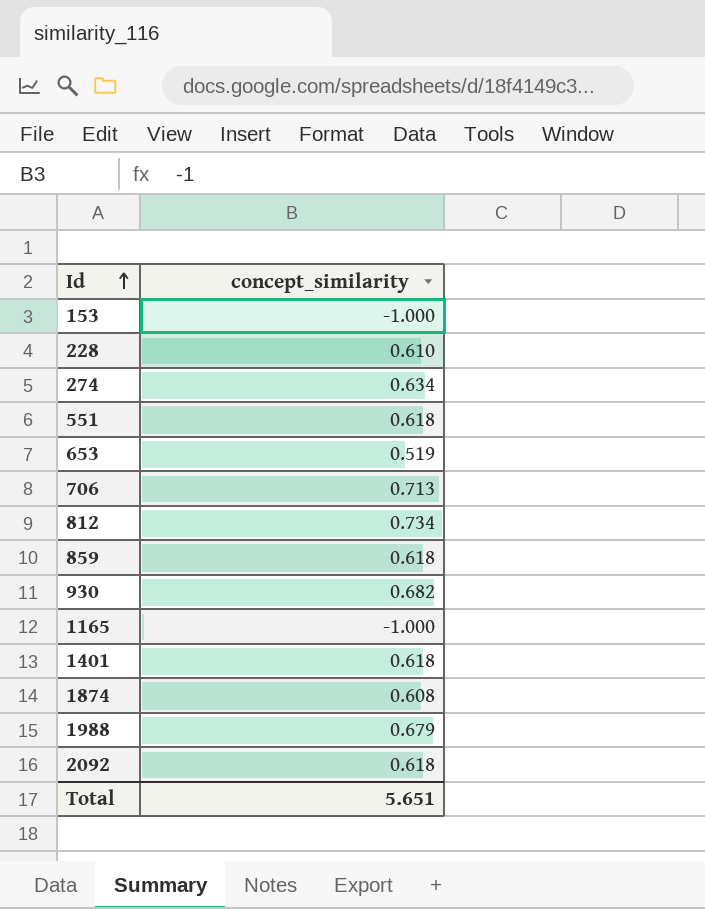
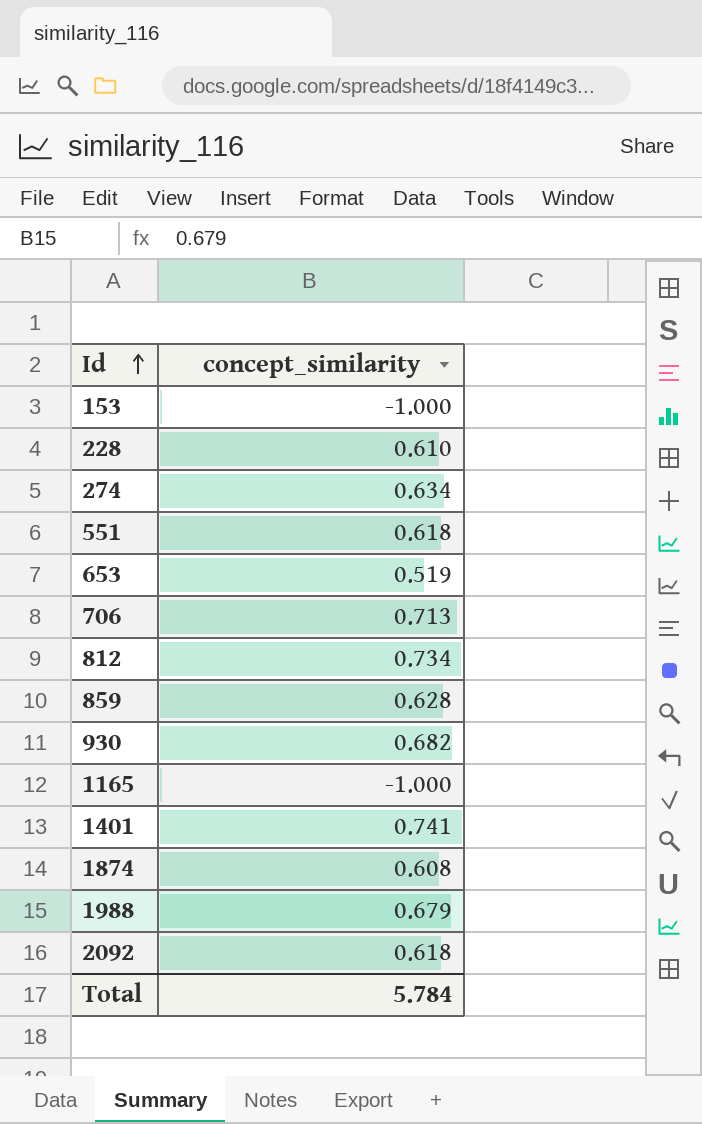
859 | concept_similarity: 0.618 -> 0.628
1401 | concept_similarity: 0.618 -> 0.741
Total | concept_similarity: 5.651 -> 5.784

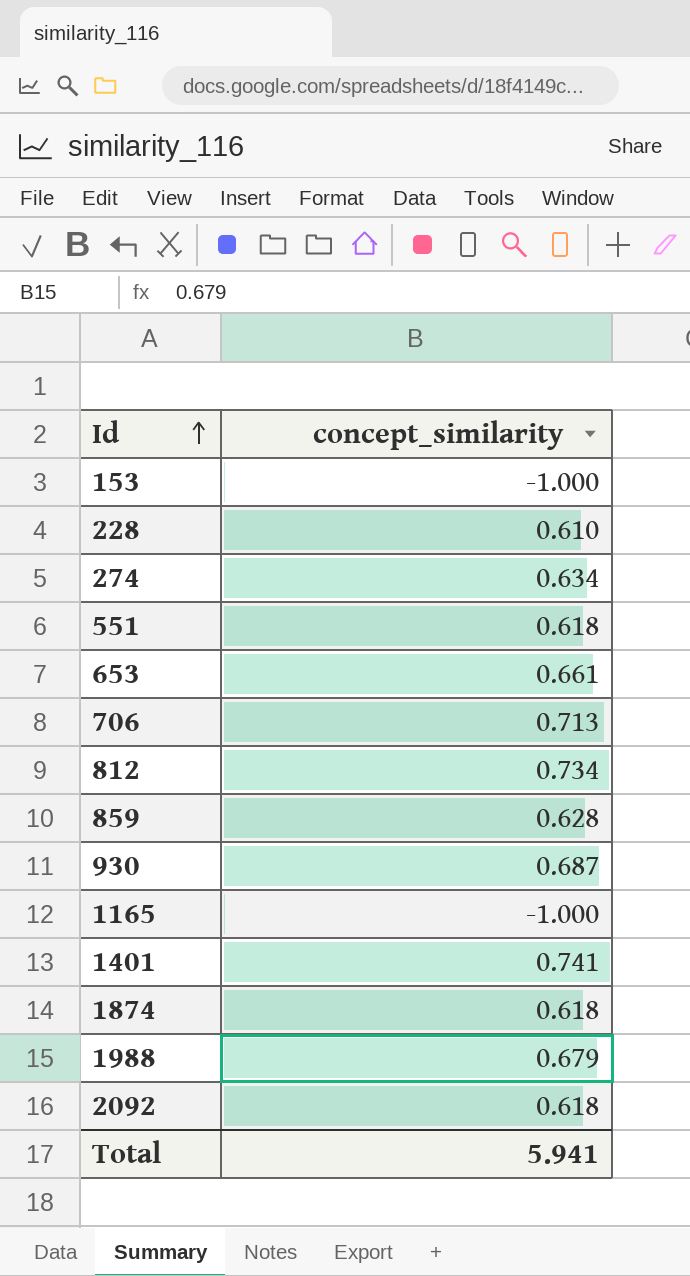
653 | concept_similarity: 0.519 -> 0.661
930 | concept_similarity: 0.682 -> 0.687
1874 | concept_similarity: 0.608 -> 0.618
Total | concept_similarity: 5.784 -> 5.941

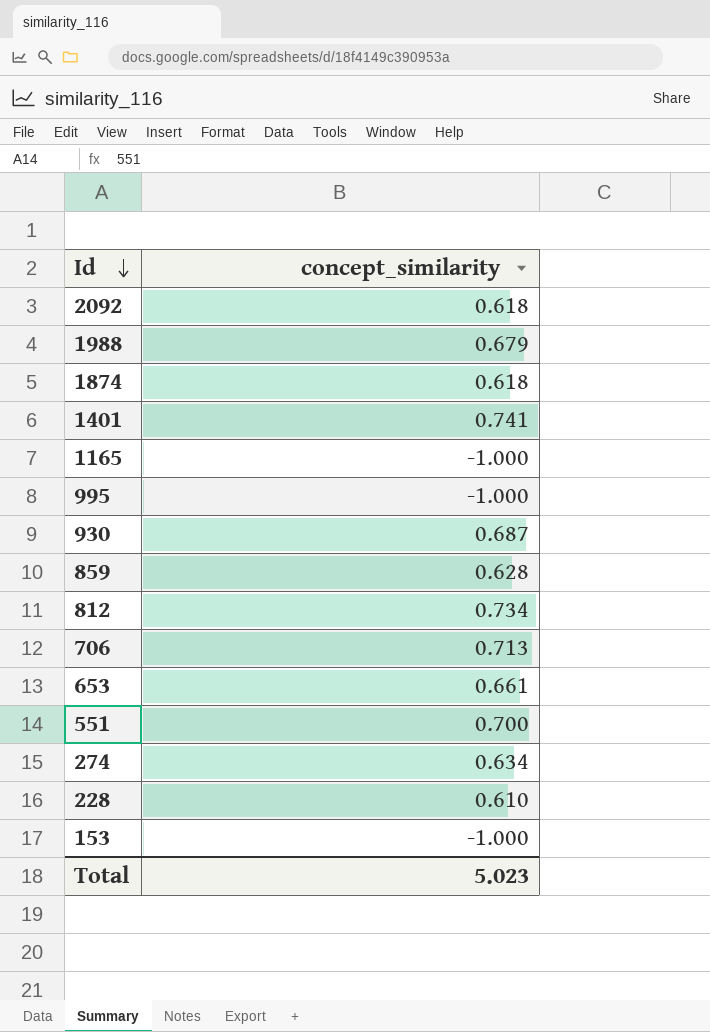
row order: Id ascending -> Id descending
row 995: none -> -1.000
551 | concept_similarity: 0.618 -> 0.700
Total | concept_similarity: 5.941 -> 5.023

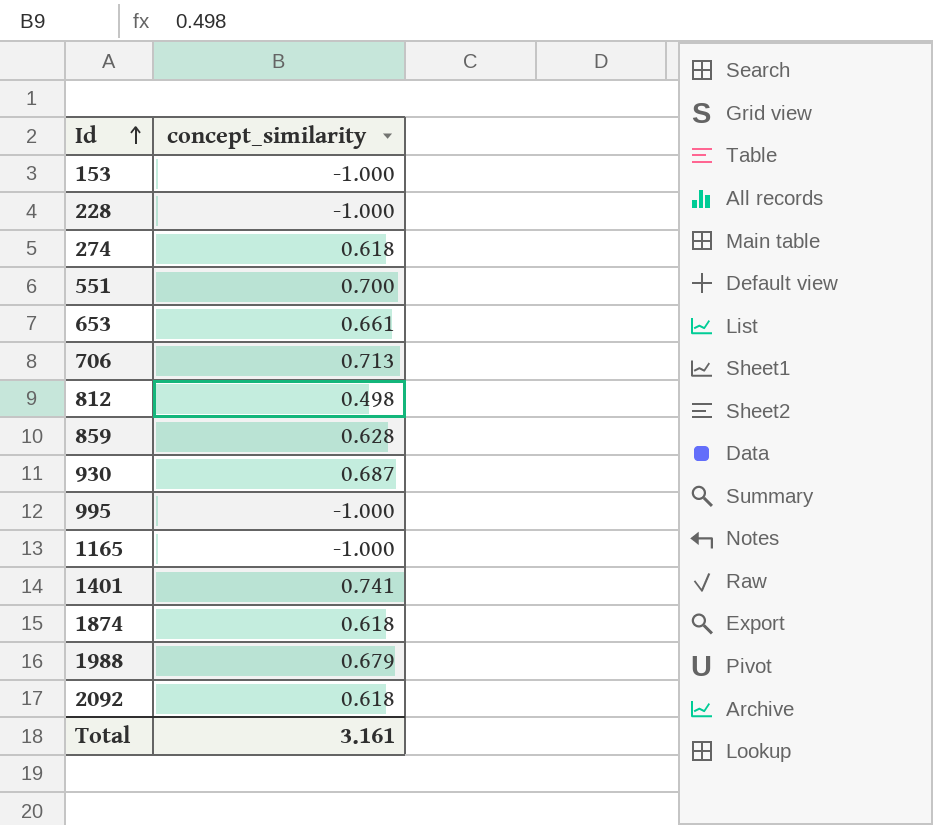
row order: Id descending -> Id ascending
228 | concept_similarity: 0.610 -> -1.000
274 | concept_similarity: 0.634 -> 0.618
812 | concept_similarity: 0.734 -> 0.498
Total | concept_similarity: 5.023 -> 3.161

